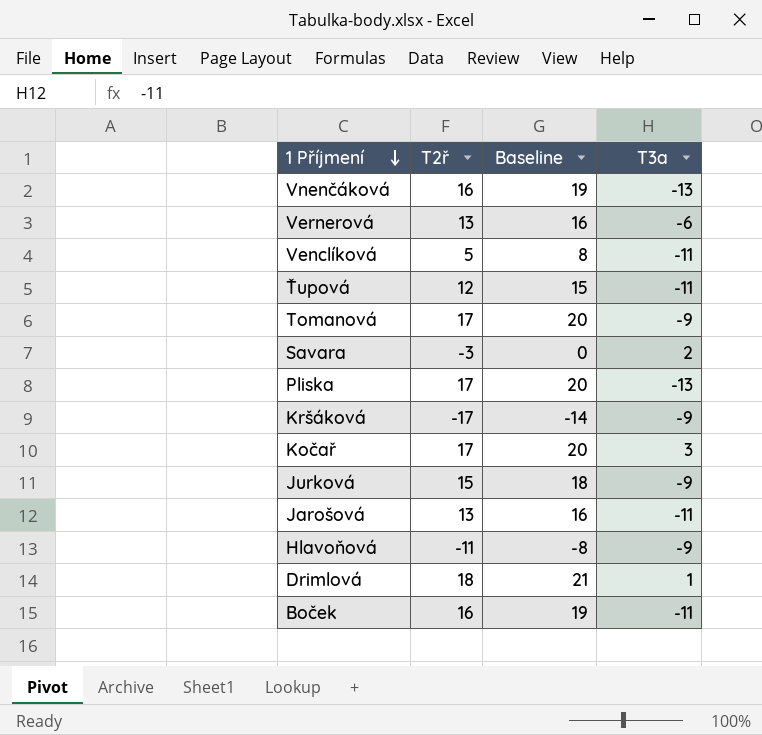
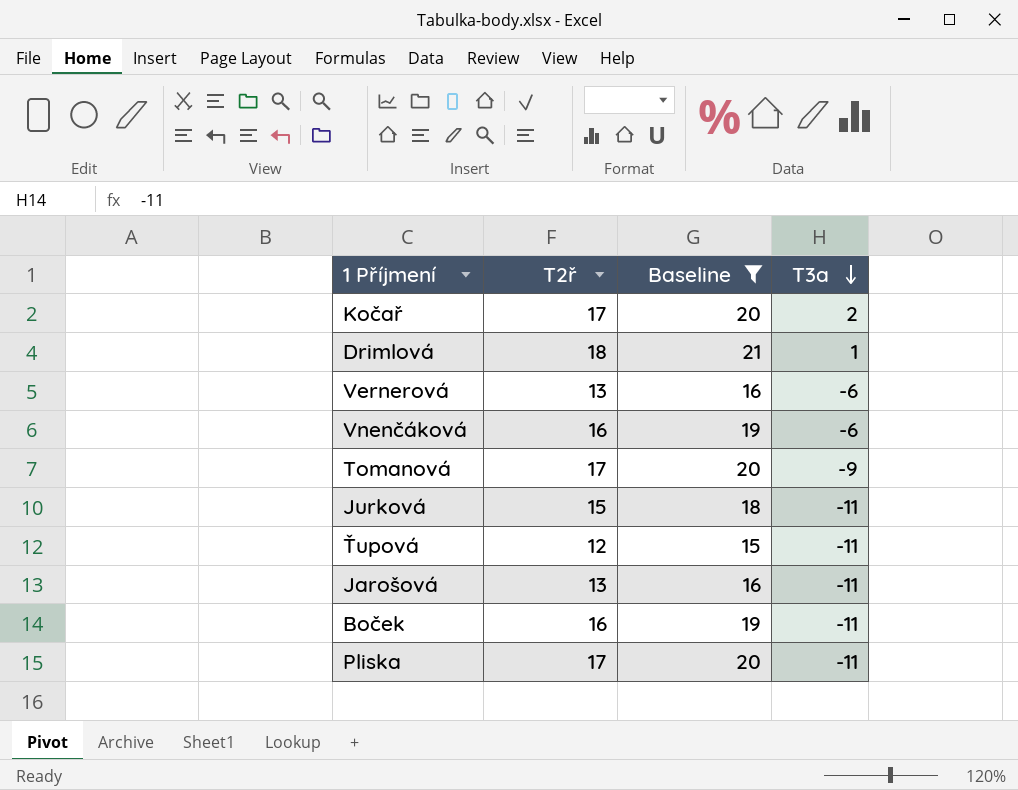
filter: none -> Baseline >= 15
row order: 1 Příjmení descending -> T3a descending
Kočař | T3a: 3 -> 2
Vnenčáková | T3a: -13 -> -6
Jurková | T3a: -9 -> -11
Pliska | T3a: -13 -> -11

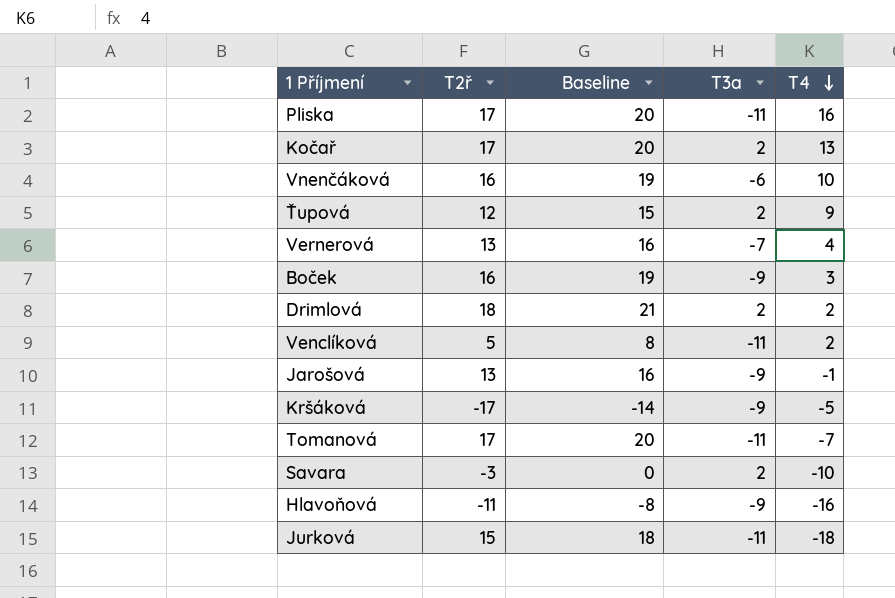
filter: Baseline >= 15 -> none
row order: T3a descending -> T4 descending
column T4 | position: none -> 5
Ťupová | T3a: -11 -> 2
Vernerová | T3a: -6 -> -7
Boček | T3a: -11 -> -9
Drimlová | T3a: 1 -> 2
Jarošová | T3a: -11 -> -9
Tomanová | T3a: -9 -> -11

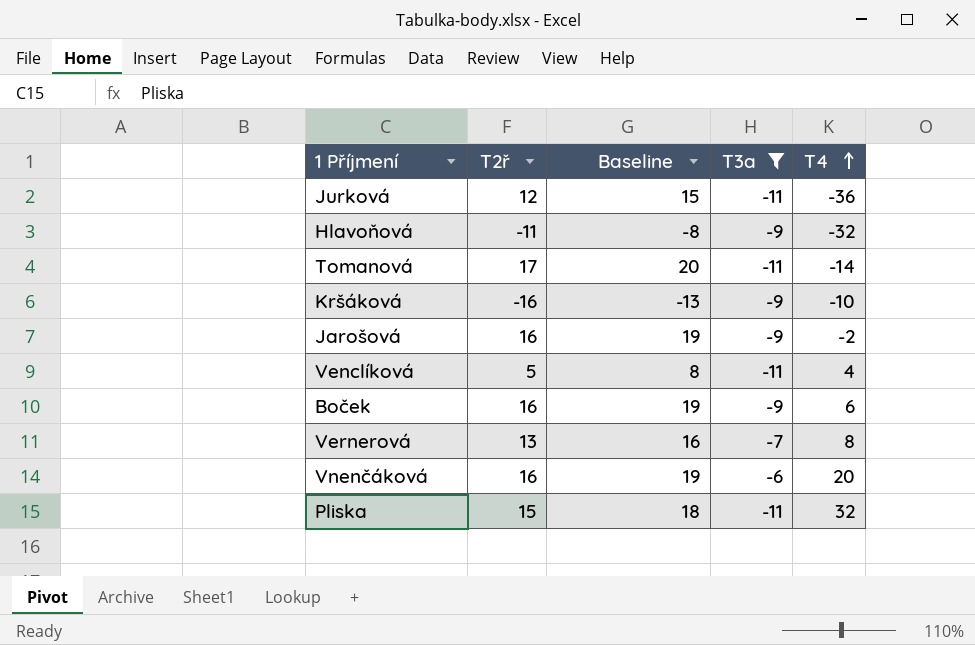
filter: none -> T3a != 2
row order: T4 descending -> T4 ascending
Jurková | T2ř: 15 -> 12
Jurková | Baseline: 18 -> 15
Jurková | T4: -18 -> -36
Hlavoňová | T4: -16 -> -32
Tomanová | T4: -7 -> -14
Kršáková | T2ř: -17 -> -16
Kršáková | Baseline: -14 -> -13
Kršáková | T4: -5 -> -10
Jarošová | T2ř: 13 -> 16
Jarošová | Baseline: 16 -> 19
Jarošová | T4: -1 -> -2
Venclíková | T4: 2 -> 4
Boček | T4: 3 -> 6
Vernerová | T4: 4 -> 8
Vnenčáková | T4: 10 -> 20
Pliska | T2ř: 17 -> 15
Pliska | Baseline: 20 -> 18
Pliska | T4: 16 -> 32

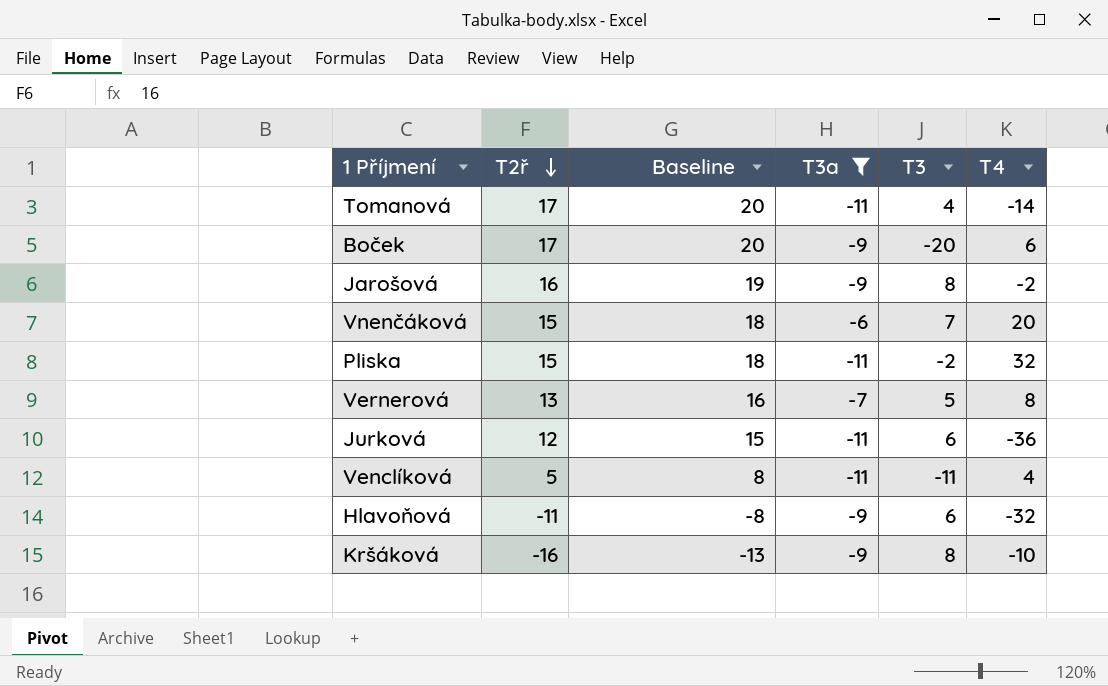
row order: T4 ascending -> T2ř descending
column T3 | position: none -> 5
Boček | T2ř: 16 -> 17
Boček | Baseline: 19 -> 20
Vnenčáková | T2ř: 16 -> 15
Vnenčáková | Baseline: 19 -> 18

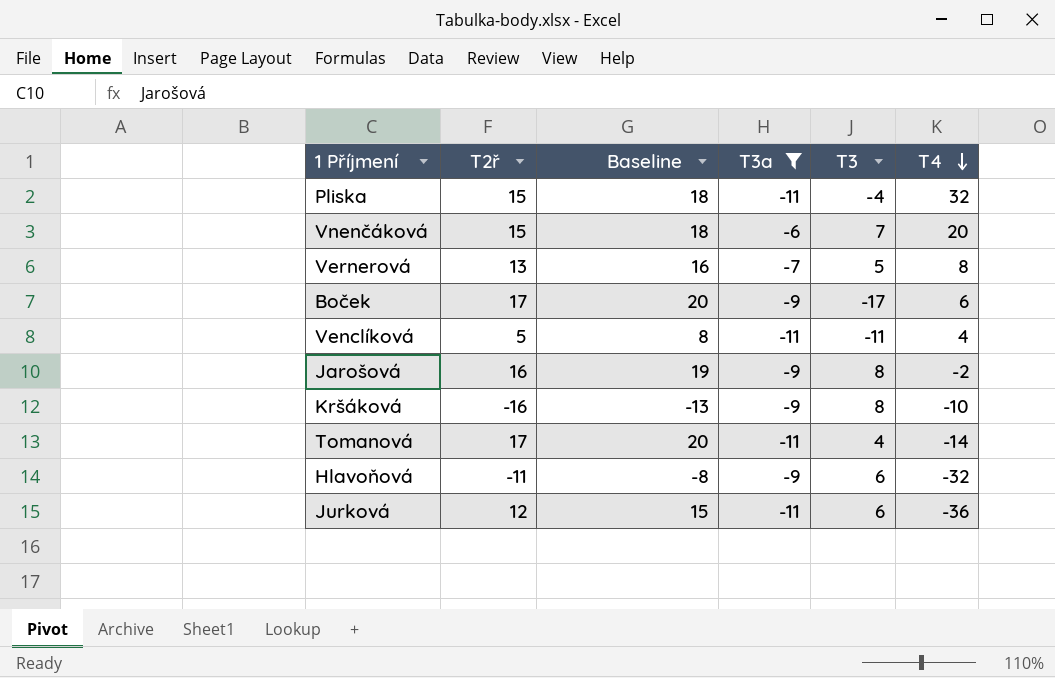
row order: T2ř descending -> T4 descending
Pliska | T3: -2 -> -4
Boček | T3: -20 -> -17

